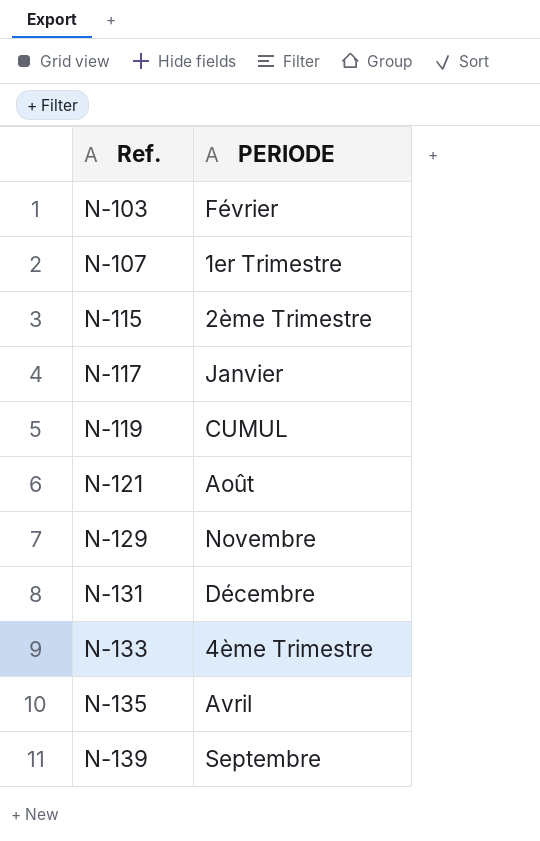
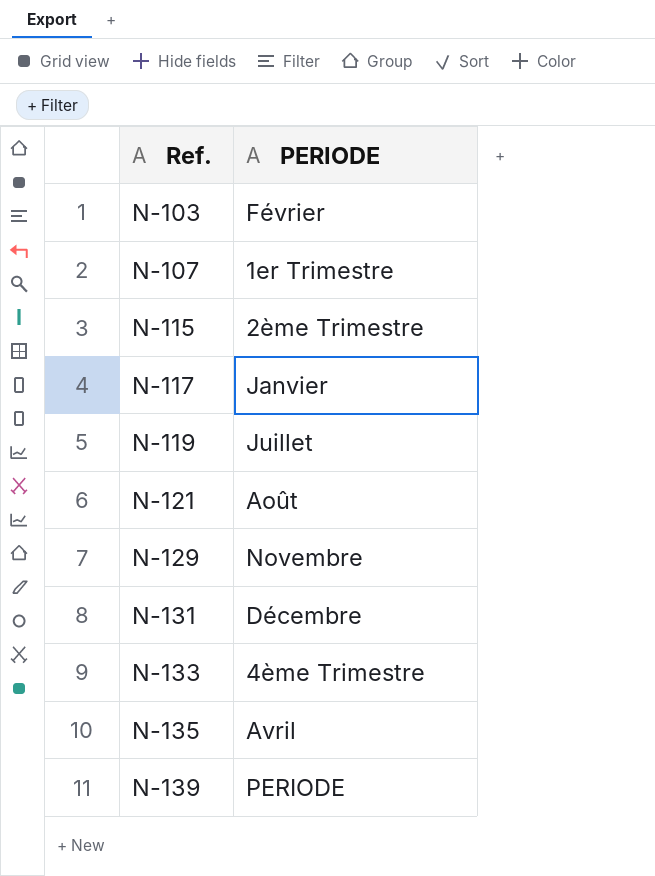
N-119 | PERIODE: CUMUL -> Juillet
N-139 | PERIODE: Septembre -> PERIODE

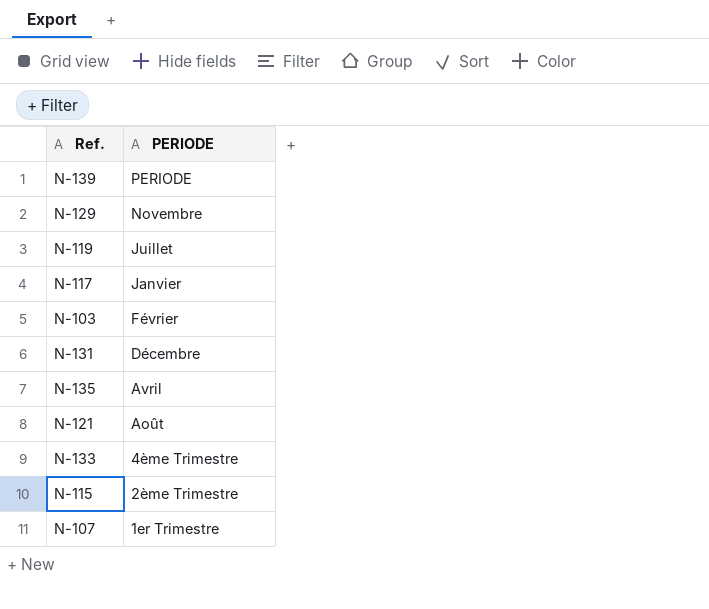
row order: Ref. ascending -> PERIODE descending

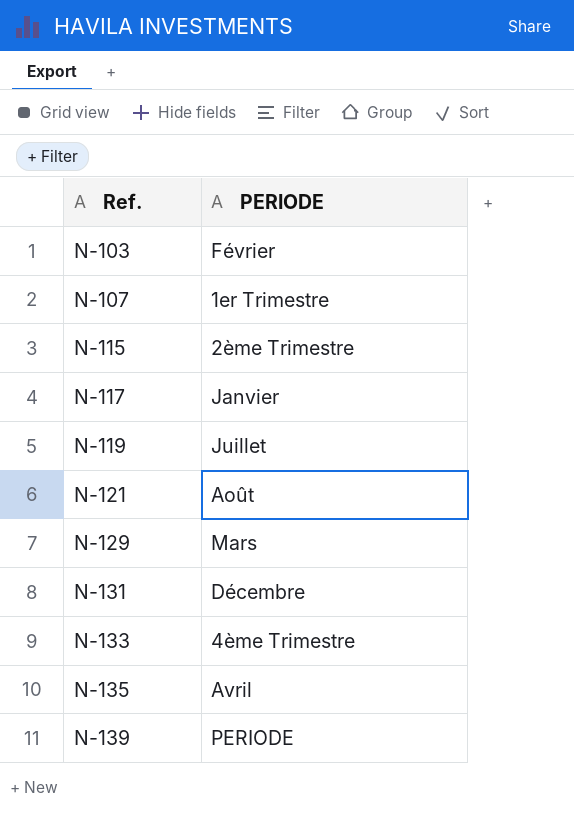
row order: PERIODE descending -> Ref. ascending
N-129 | PERIODE: Novembre -> Mars

